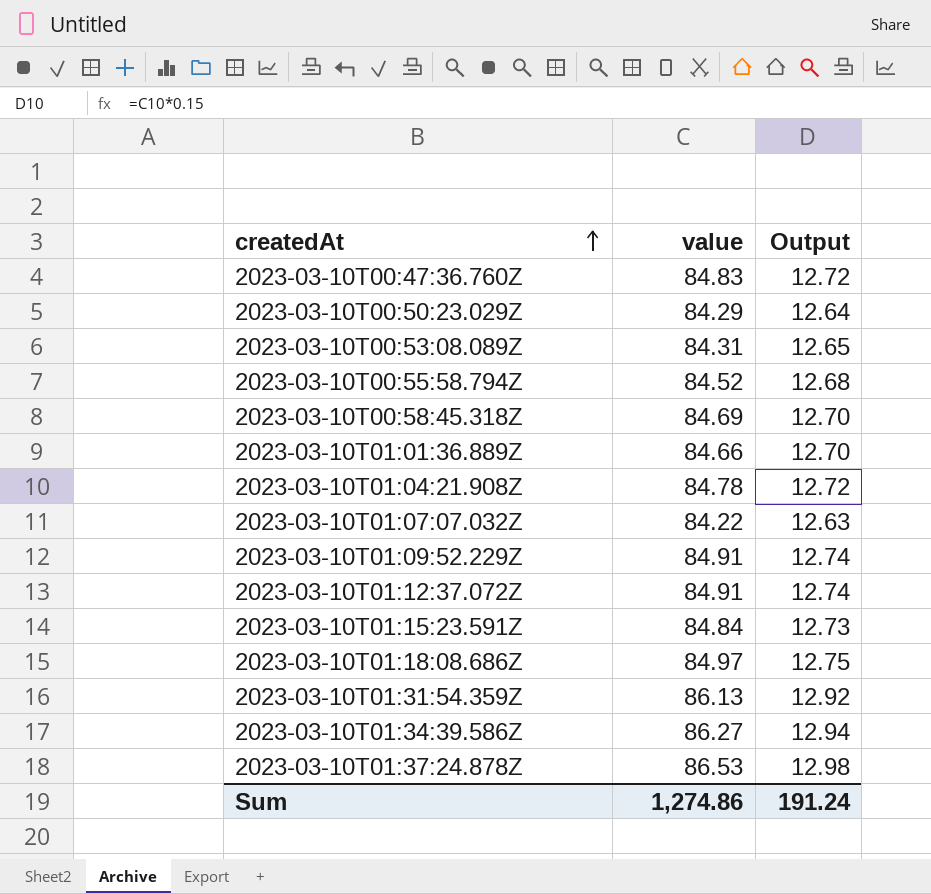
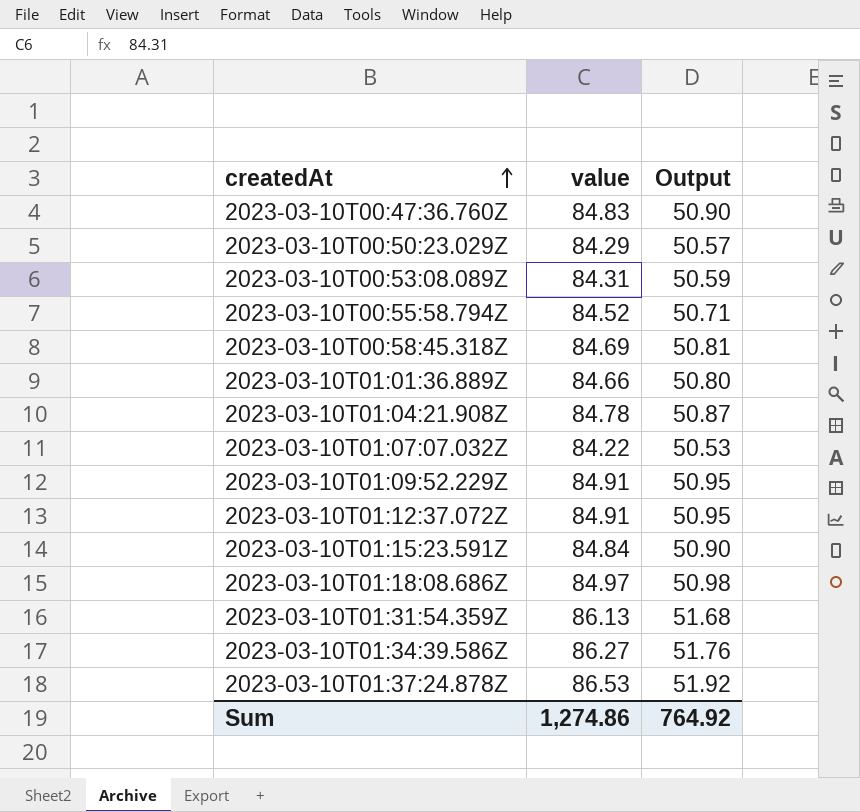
column Output | formula: [value] * 0.15 -> [value] * 0.6
Sum | Output: 191.24 -> 764.92

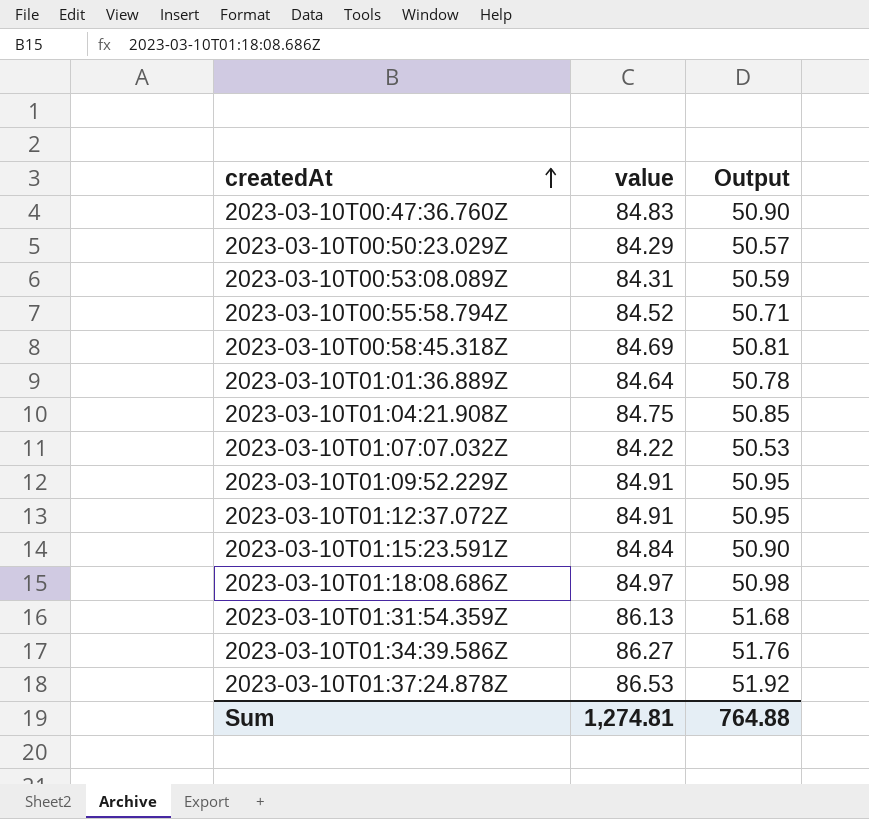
2023-03-10T01:01:36.889Z | value: 84.66 -> 84.64
2023-03-10T01:01:36.889Z | Output: 50.80 -> 50.78
2023-03-10T01:04:21.908Z | value: 84.78 -> 84.75
2023-03-10T01:04:21.908Z | Output: 50.87 -> 50.85
Sum | value: 1,274.86 -> 1,274.81
Sum | Output: 764.92 -> 764.88

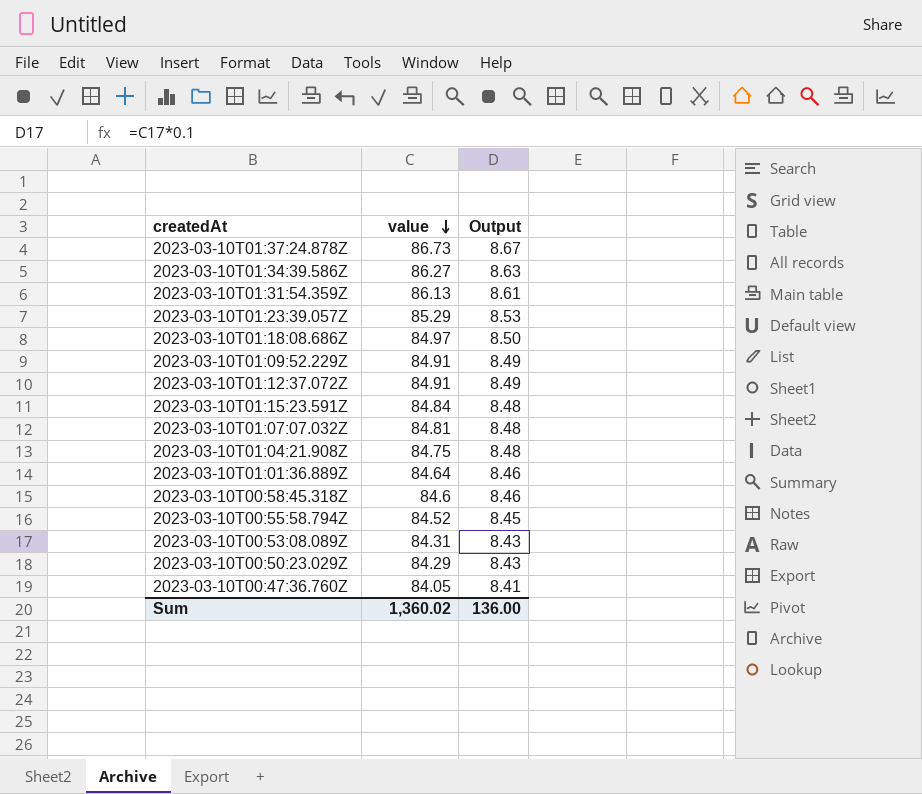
row order: createdAt ascending -> value descending
column Output | formula: [value] * 0.6 -> [value] * 0.1
2023-03-10T01:37:24.878Z | value: 86.53 -> 86.73
row 2023-03-10T01:23:39.057Z: none -> 85.29 | 8.53
2023-03-10T01:07:07.032Z | value: 84.22 -> 84.81
2023-03-10T00:58:45.318Z | value: 84.69 -> 84.6
2023-03-10T00:47:36.760Z | value: 84.83 -> 84.05
Sum | value: 1,274.81 -> 1,360.02
Sum | Output: 764.88 -> 136.00

